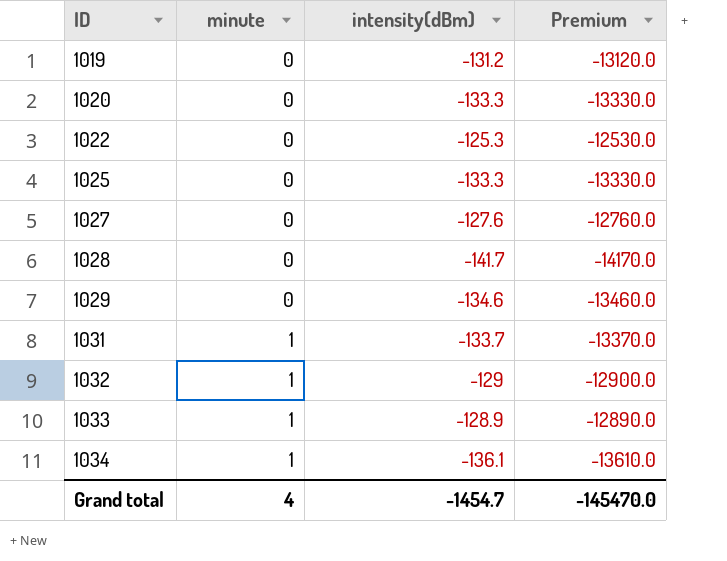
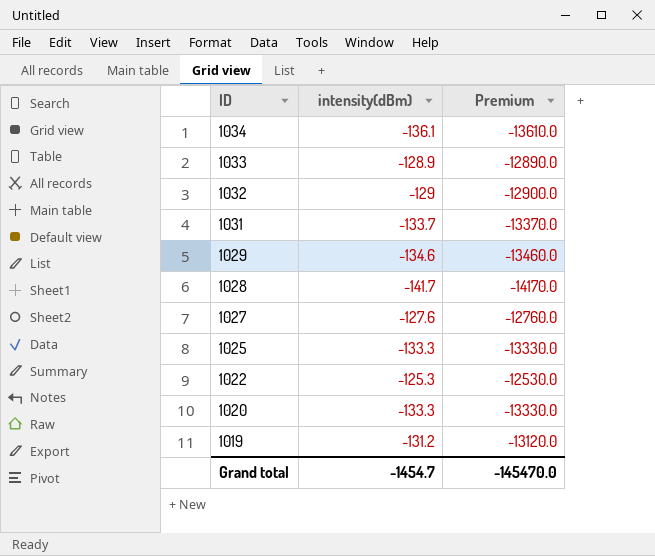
row order: ID ascending -> ID descending
column minute | position: 2 -> none

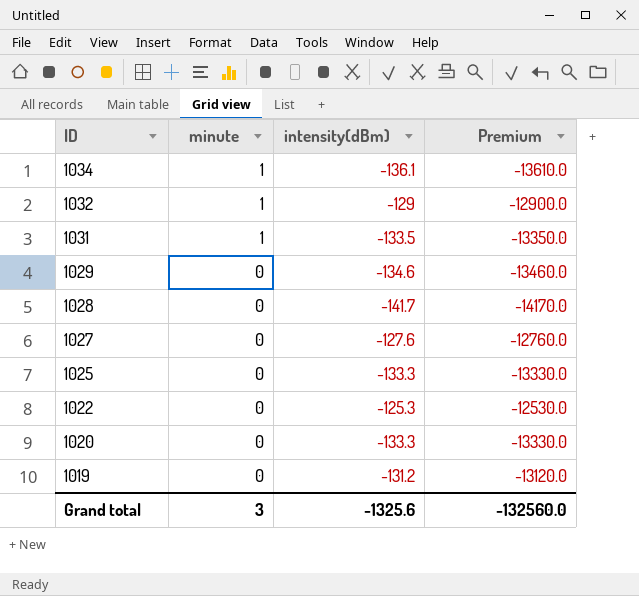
column minute | position: none -> 2
row 1033: -128.9 | -12890.0 -> none
1031 | intensity(dBm): -133.7 -> -133.5
1031 | Premium: -13370.0 -> -13350.0
Grand total | intensity(dBm): -1454.7 -> -1325.6
Grand total | Premium: -145470.0 -> -132560.0

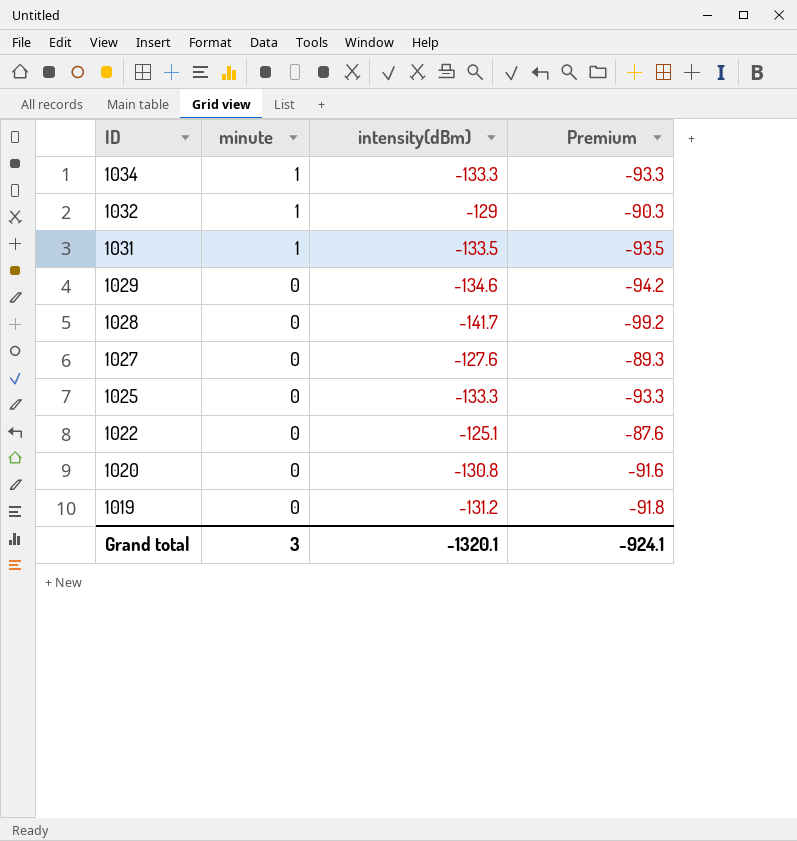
column Premium | formula: [intensity(dBm)] * 100 -> [intensity(dBm)] * 0.7
1034 | intensity(dBm): -136.1 -> -133.3
1022 | intensity(dBm): -125.3 -> -125.1
1020 | intensity(dBm): -133.3 -> -130.8
Grand total | intensity(dBm): -1325.6 -> -1320.1
Grand total | Premium: -132560.0 -> -924.1

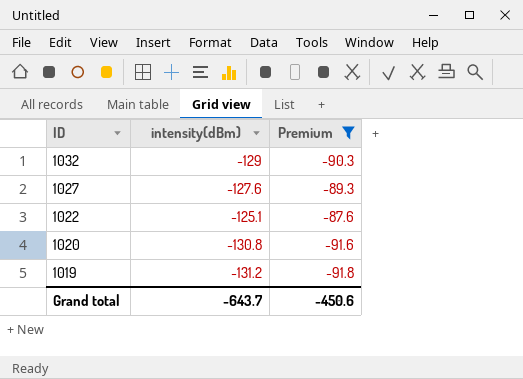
filter: none -> Premium >= -91.8
column minute | position: 2 -> none
Grand total | intensity(dBm): -1320.1 -> -643.7
Grand total | Premium: -924.1 -> -450.6

